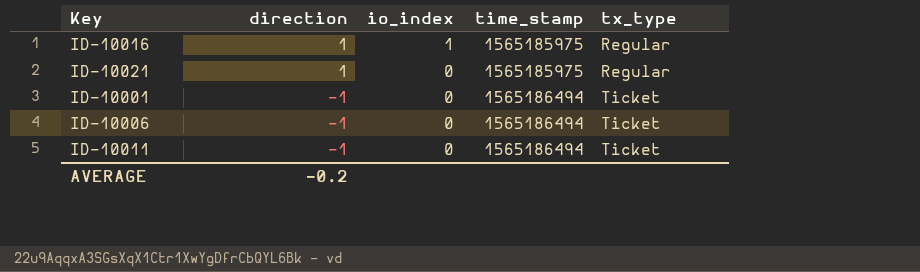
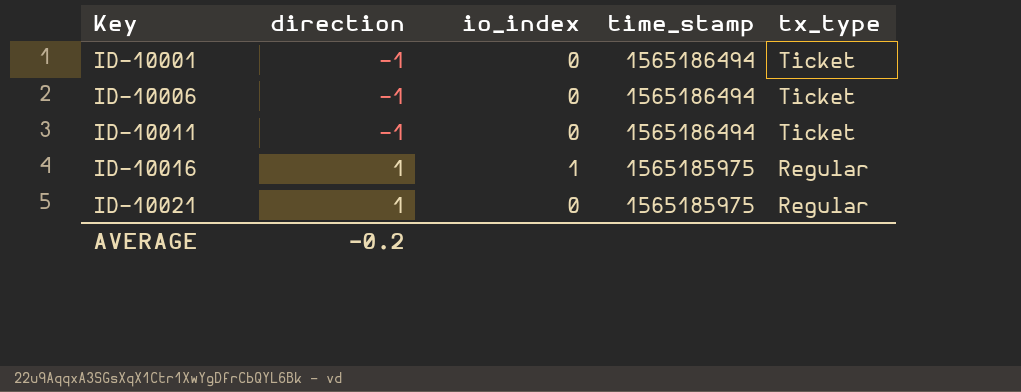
row order: direction descending -> Key ascending

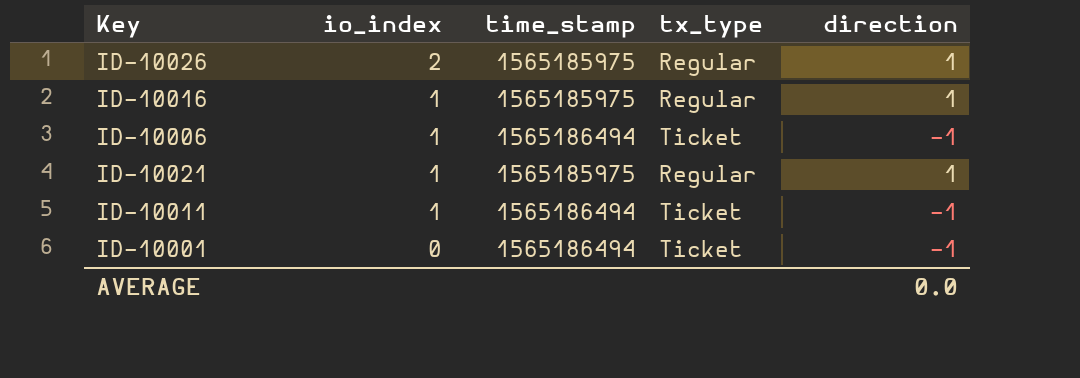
row order: Key ascending -> io_index descending
column direction | position: 2 -> 5
row ID-10026: none -> 2 | 1565185975 | Regular | 1
ID-10006 | io_index: 0 -> 1
ID-10021 | io_index: 0 -> 1
ID-10011 | io_index: 0 -> 1
AVERAGE | direction: -0.2 -> 0.0

